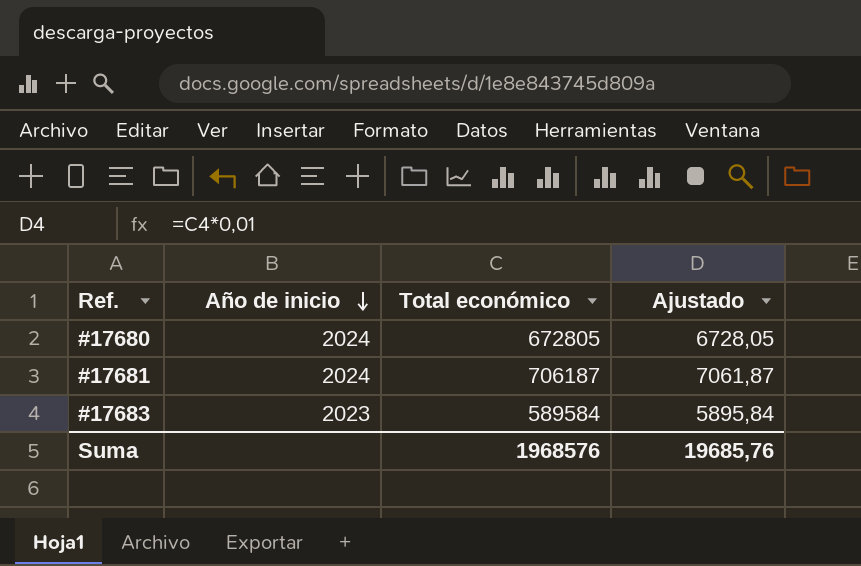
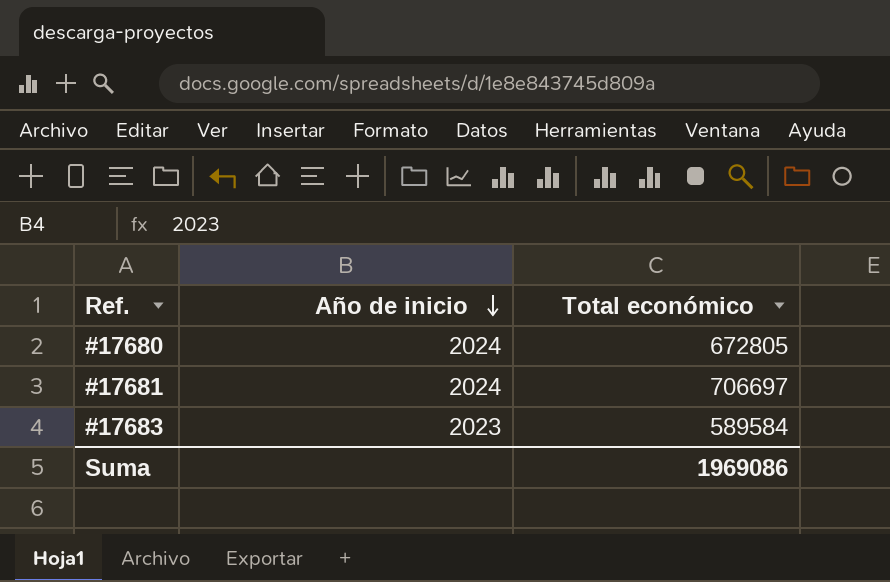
column Ajustado | formula: [Total económico] * 0,01 -> none
#17681 | Total económico: 706187 -> 706697
Suma | Total económico: 1968576 -> 1969086

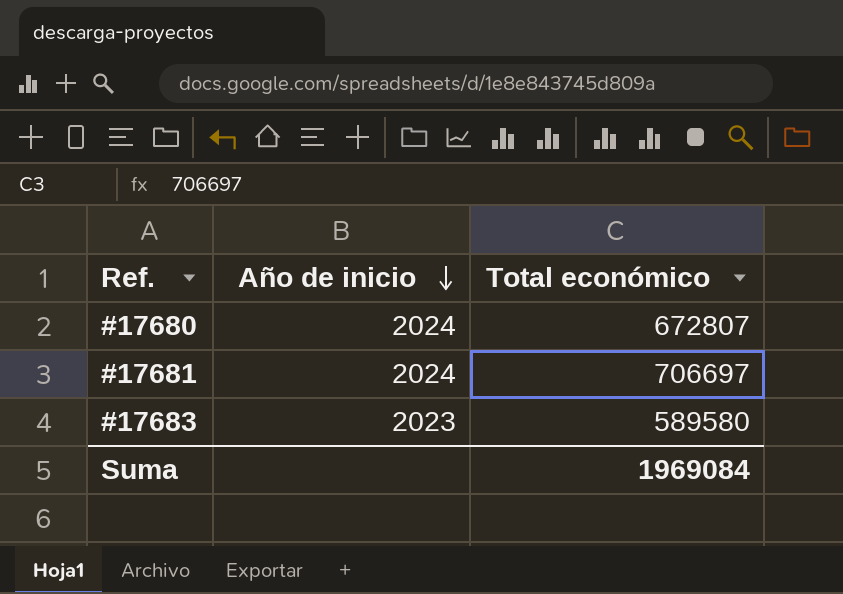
#17680 | Total económico: 672805 -> 672807
#17683 | Total económico: 589584 -> 589580
Suma | Total económico: 1969086 -> 1969084

